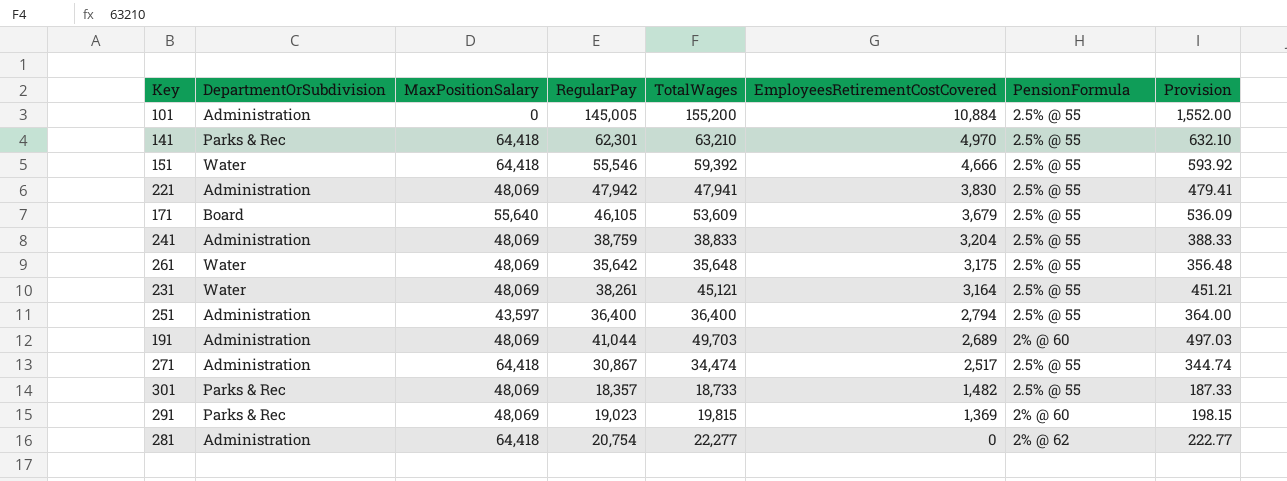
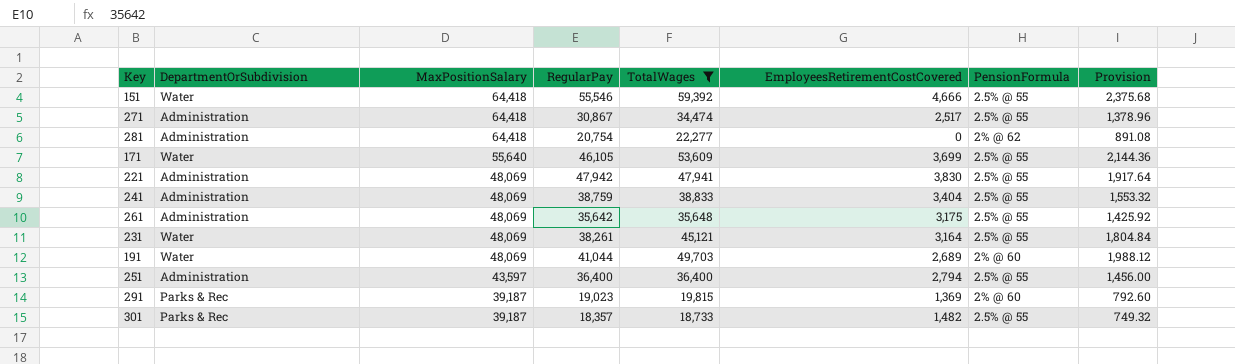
filter: none -> TotalWages <= 59,392
row order: EmployeesRetirementCostCovered descending -> MaxPositionSalary descending
column Provision | formula: [TotalWages] * 0.01 -> [TotalWages] * 0.04
171 | DepartmentOrSubdivision: Board -> Water
171 | EmployeesRetirementCostCovered: 3,679 -> 3,699
241 | EmployeesRetirementCostCovered: 3,204 -> 3,404
261 | DepartmentOrSubdivision: Water -> Administration
191 | DepartmentOrSubdivision: Administration -> Water
291 | MaxPositionSalary: 48,069 -> 39,187
301 | MaxPositionSalary: 48,069 -> 39,187

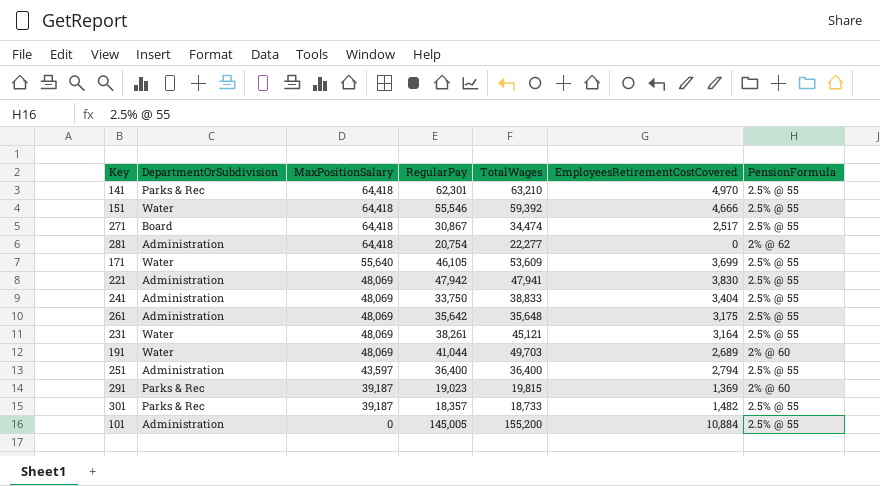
filter: TotalWages <= 59,392 -> none
column Provision | formula: [TotalWages] * 0.04 -> none
271 | DepartmentOrSubdivision: Administration -> Board
241 | RegularPay: 38,759 -> 33,750

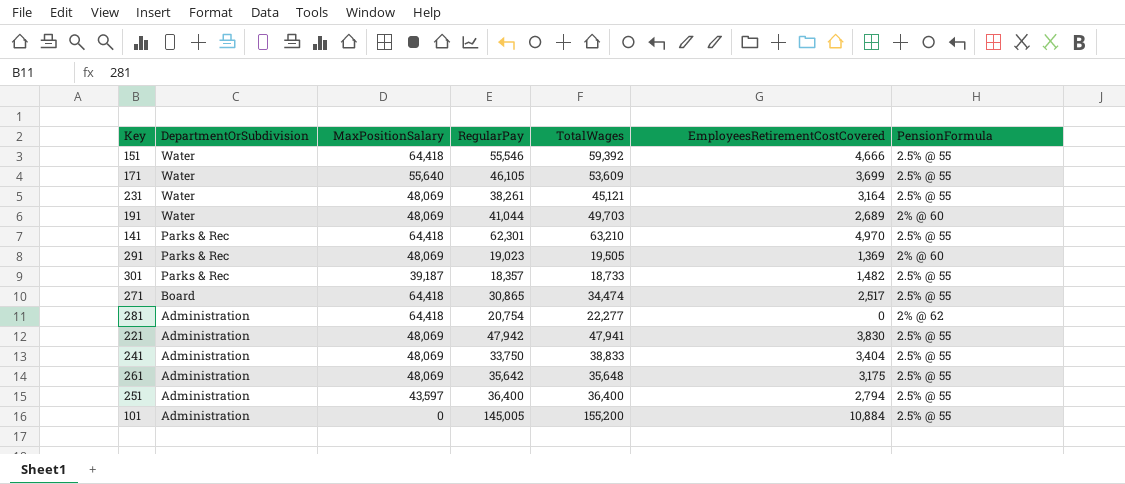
row order: MaxPositionSalary descending -> DepartmentOrSubdivision descending
291 | MaxPositionSalary: 39,187 -> 48,069
291 | TotalWages: 19,815 -> 19,505
271 | RegularPay: 30,867 -> 30,865

